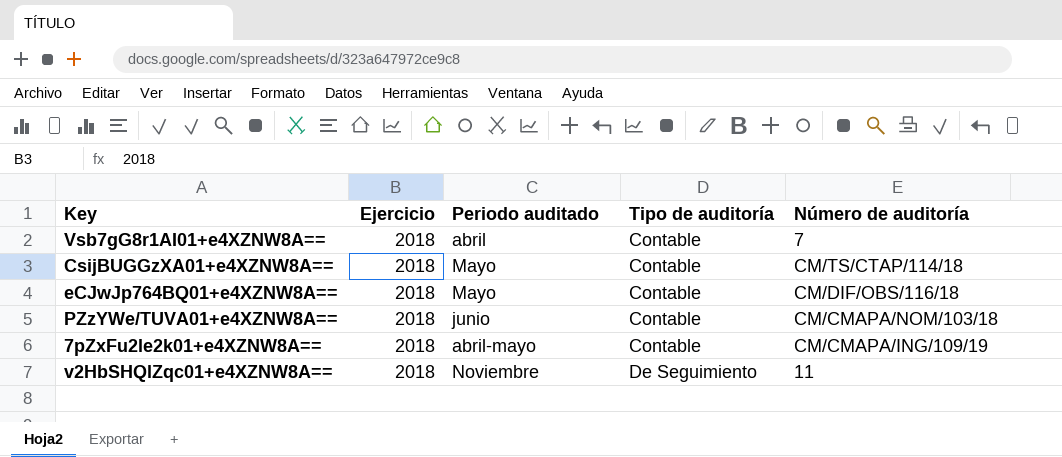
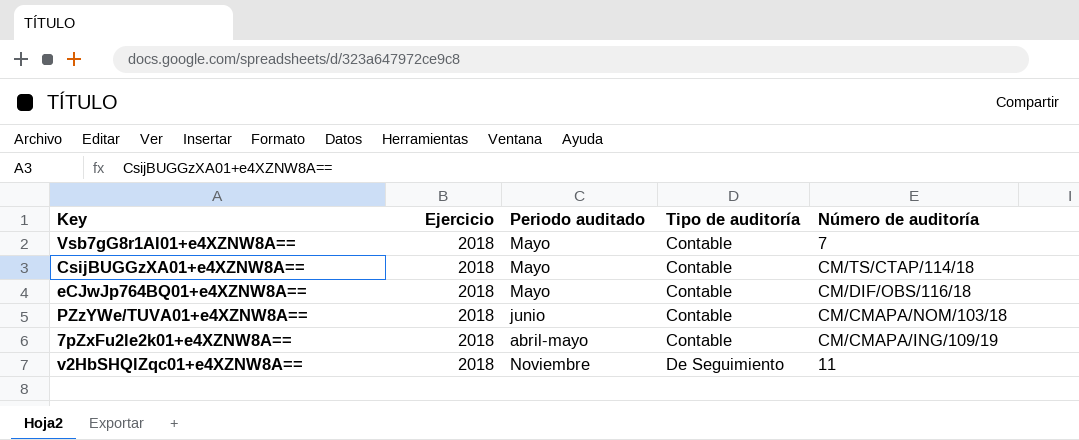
Vsb7gG8r1AI01+e4XZNW8A== | Periodo auditado: abril -> Mayo

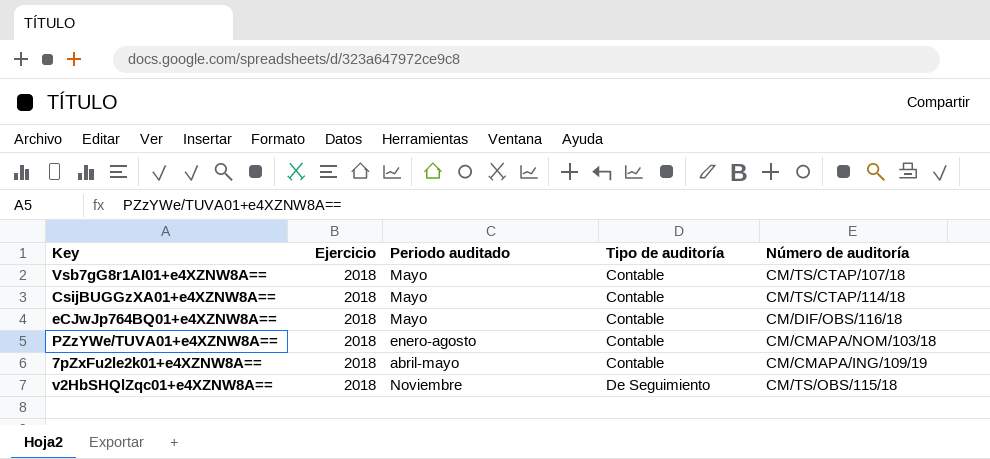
Vsb7gG8r1AI01+e4XZNW8A== | Número de auditoría: 7 -> CM/TS/CTAP/107/18
PZzYWe/TUVA01+e4XZNW8A== | Periodo auditado: junio -> enero-agosto
v2HbSHQlZqc01+e4XZNW8A== | Número de auditoría: 11 -> CM/TS/OBS/115/18

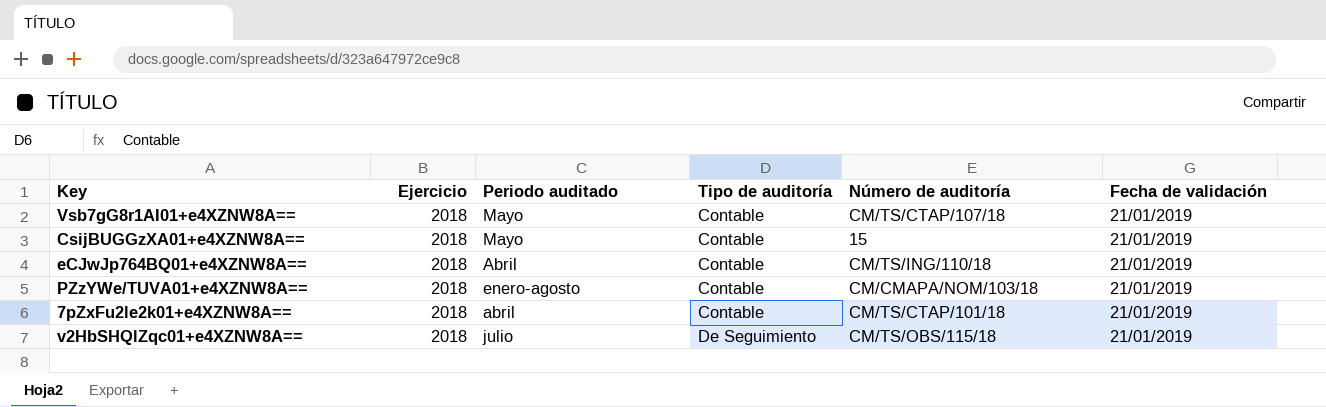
column Fecha de validación | position: none -> 6
CsijBUGGzXA01+e4XZNW8A== | Número de auditoría: CM/TS/CTAP/114/18 -> 15
eCJwJp764BQ01+e4XZNW8A== | Periodo auditado: Mayo -> Abril
eCJwJp764BQ01+e4XZNW8A== | Número de auditoría: CM/DIF/OBS/116/18 -> CM/TS/ING/110/18
7pZxFu2le2k01+e4XZNW8A== | Periodo auditado: abril-mayo -> abril
7pZxFu2le2k01+e4XZNW8A== | Número de auditoría: CM/CMAPA/ING/109/19 -> CM/TS/CTAP/101/18
v2HbSHQlZqc01+e4XZNW8A== | Periodo auditado: Noviembre -> julio

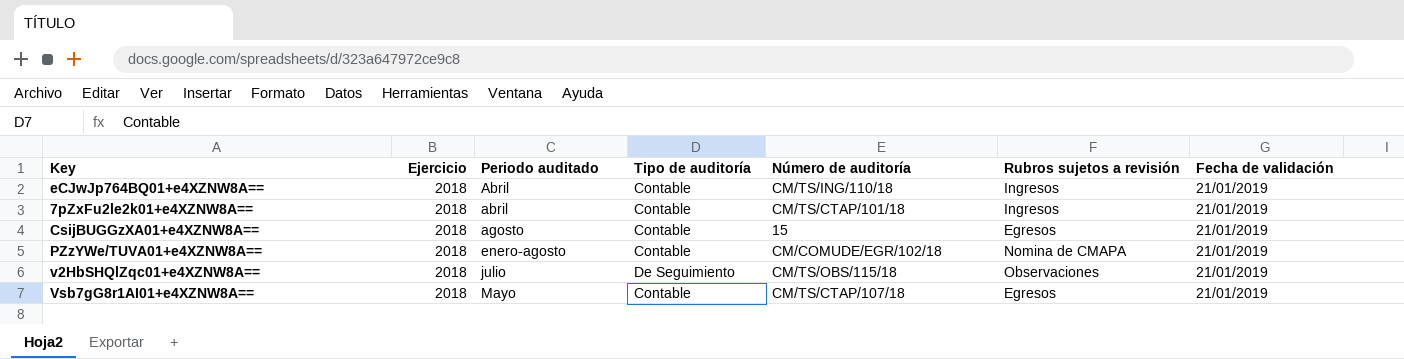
row order: Tipo de auditoría ascending -> Periodo auditado ascending
column Rubros sujetos a revisión | position: none -> 6
CsijBUGGzXA01+e4XZNW8A== | Periodo auditado: Mayo -> agosto
PZzYWe/TUVA01+e4XZNW8A== | Número de auditoría: CM/CMAPA/NOM/103/18 -> CM/COMUDE/EGR/102/18

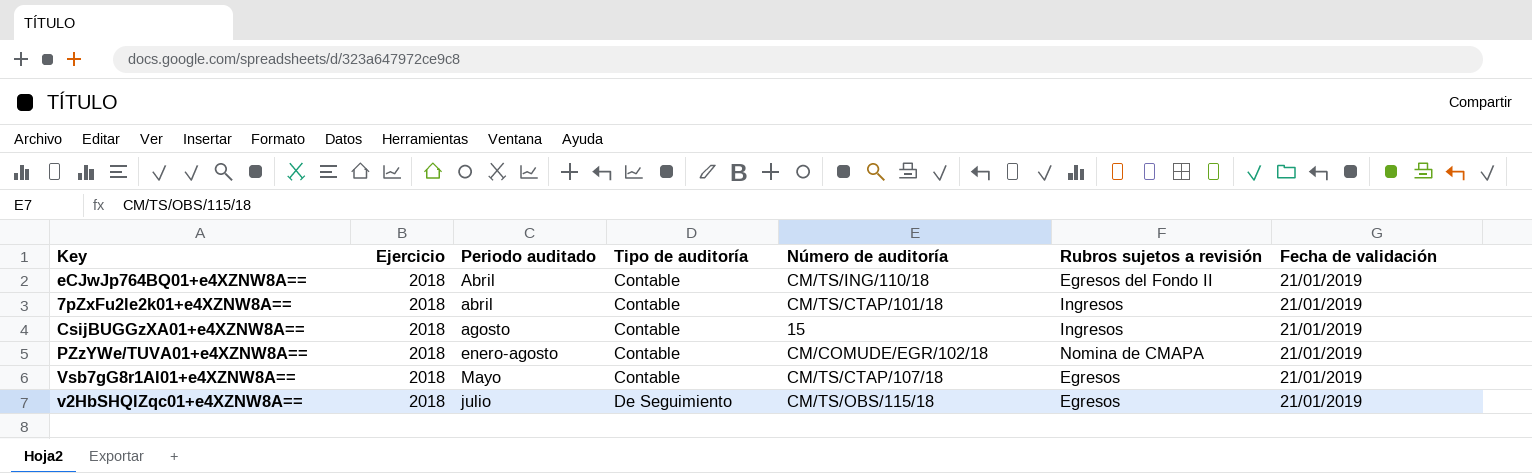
row order: Periodo auditado ascending -> Tipo de auditoría ascending
eCJwJp764BQ01+e4XZNW8A== | Rubros sujetos a revisión: Ingresos -> Egresos del Fondo II
CsijBUGGzXA01+e4XZNW8A== | Rubros sujetos a revisión: Egresos -> Ingresos
v2HbSHQlZqc01+e4XZNW8A== | Rubros sujetos a revisión: Observaciones -> Egresos

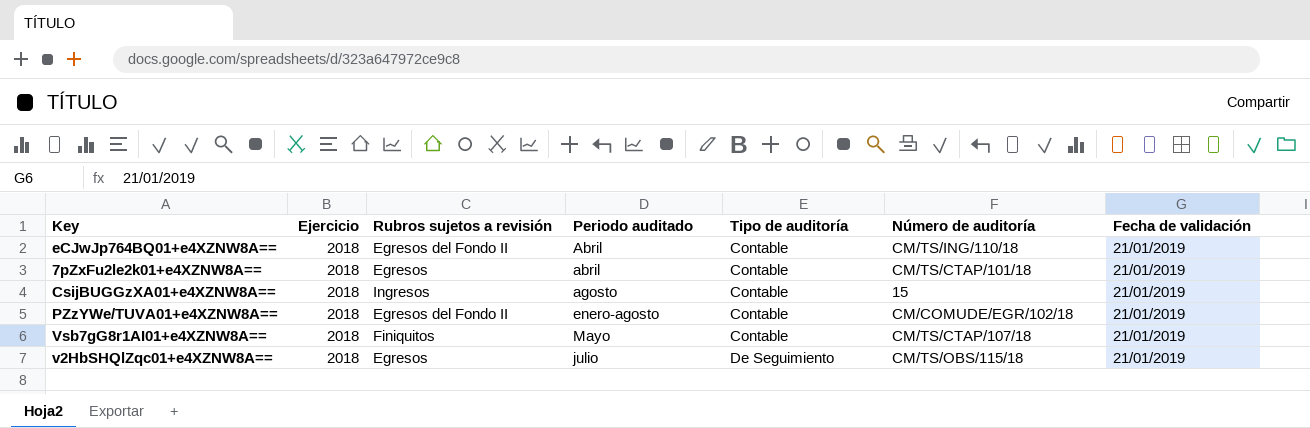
column Rubros sujetos a revisión | position: 6 -> 3
7pZxFu2le2k01+e4XZNW8A== | Rubros sujetos a revisión: Ingresos -> Egresos
PZzYWe/TUVA01+e4XZNW8A== | Rubros sujetos a revisión: Nomina de CMAPA -> Egresos del Fondo II
Vsb7gG8r1AI01+e4XZNW8A== | Rubros sujetos a revisión: Egresos -> Finiquitos

